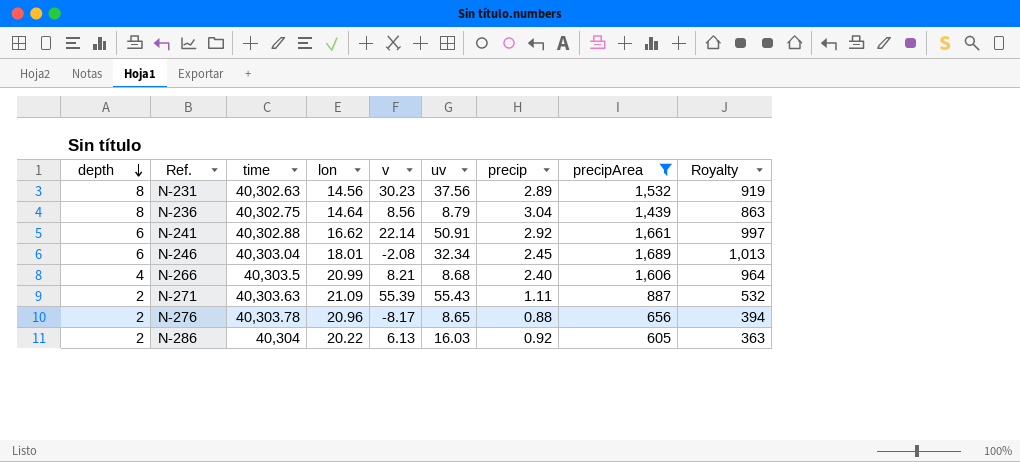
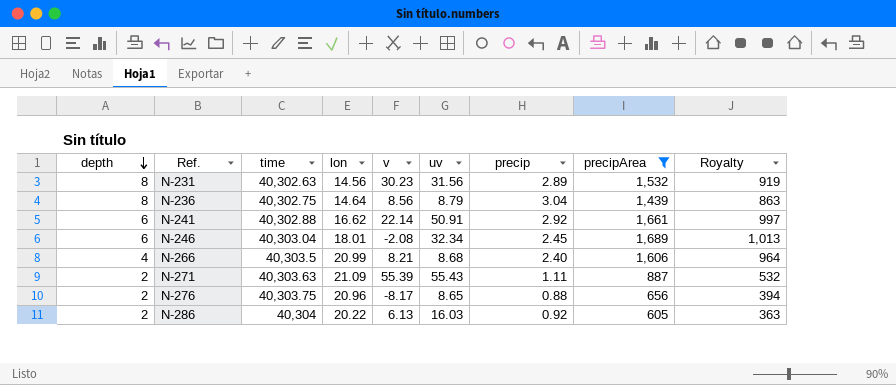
N-231 | uv: 37.56 -> 31.56
N-276 | time: 40,303.78 -> 40,303.75

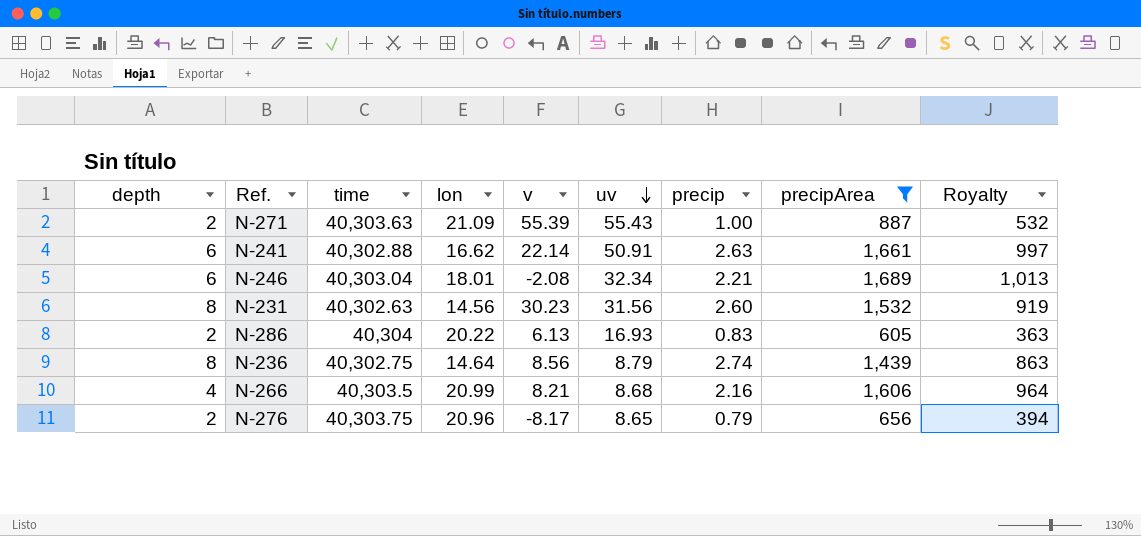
row order: depth descending -> uv descending
N-271 | precip: 1.11 -> 1.00
N-241 | precip: 2.92 -> 2.63
N-246 | precip: 2.45 -> 2.21
N-231 | precip: 2.89 -> 2.60
N-286 | uv: 16.03 -> 16.93
N-286 | precip: 0.92 -> 0.83
N-236 | precip: 3.04 -> 2.74
N-266 | precip: 2.40 -> 2.16
N-276 | precip: 0.88 -> 0.79

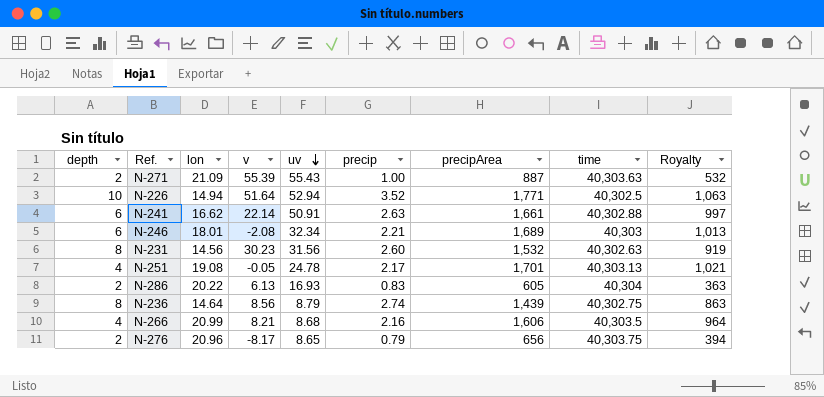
filter: precipArea <= 1,689 -> none
column time | position: 3 -> 8
N-246 | time: 40,303.04 -> 40,303

